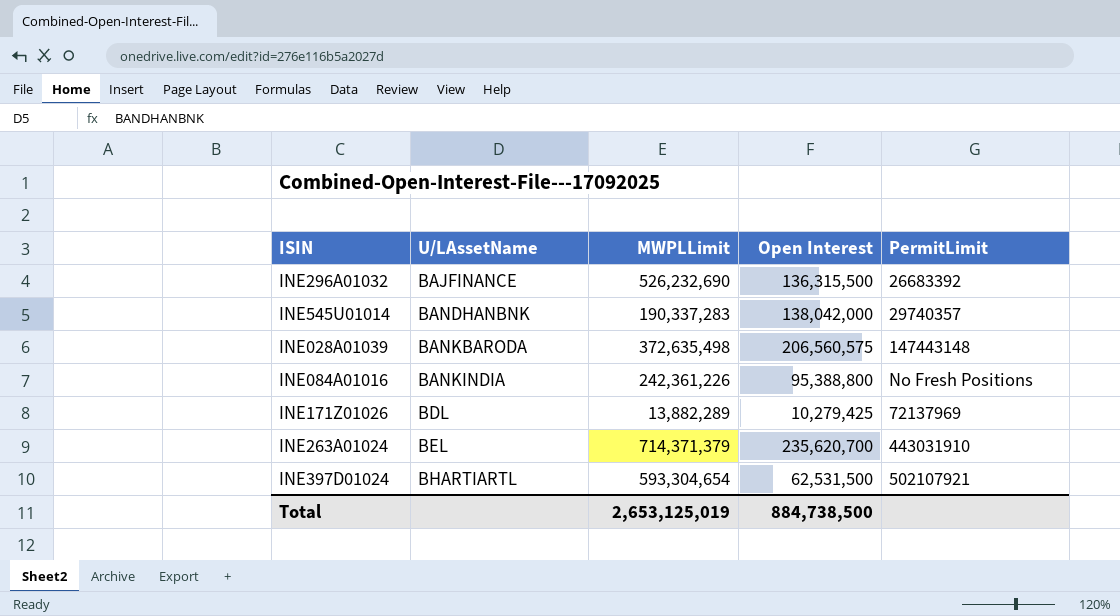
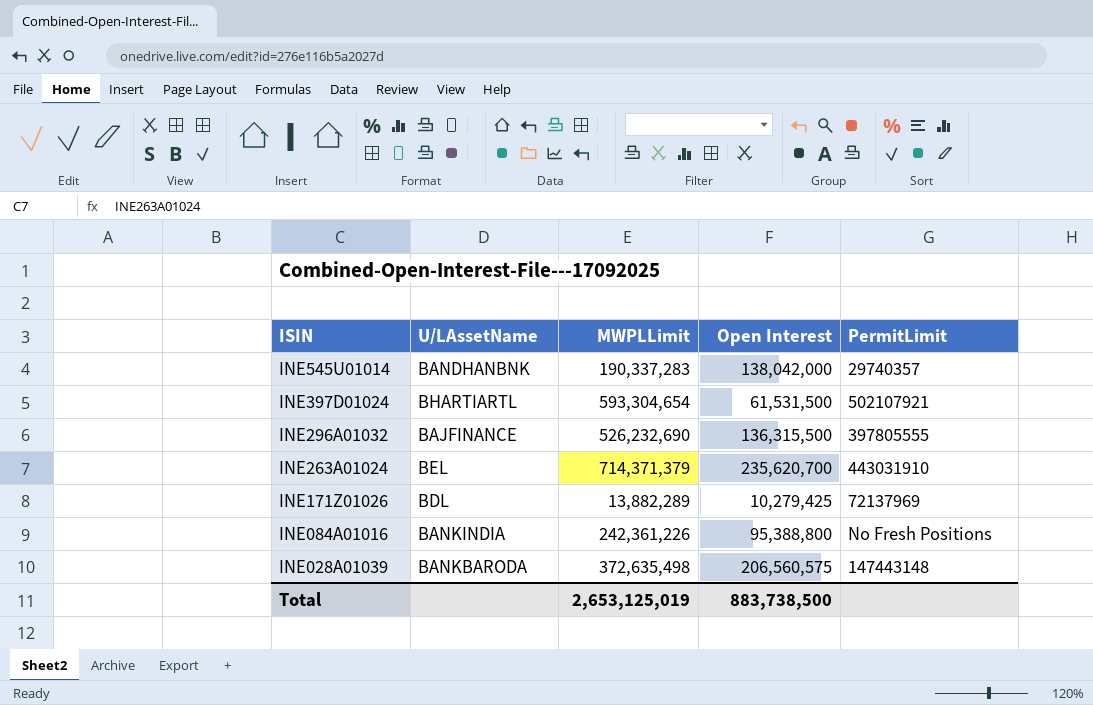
row order: U/LAssetName ascending -> ISIN descending
INE397D01024 | Open Interest: 62,531,500 -> 61,531,500
INE296A01032 | PermitLimit: 26683392 -> 397805555
Total | Open Interest: 884,738,500 -> 883,738,500

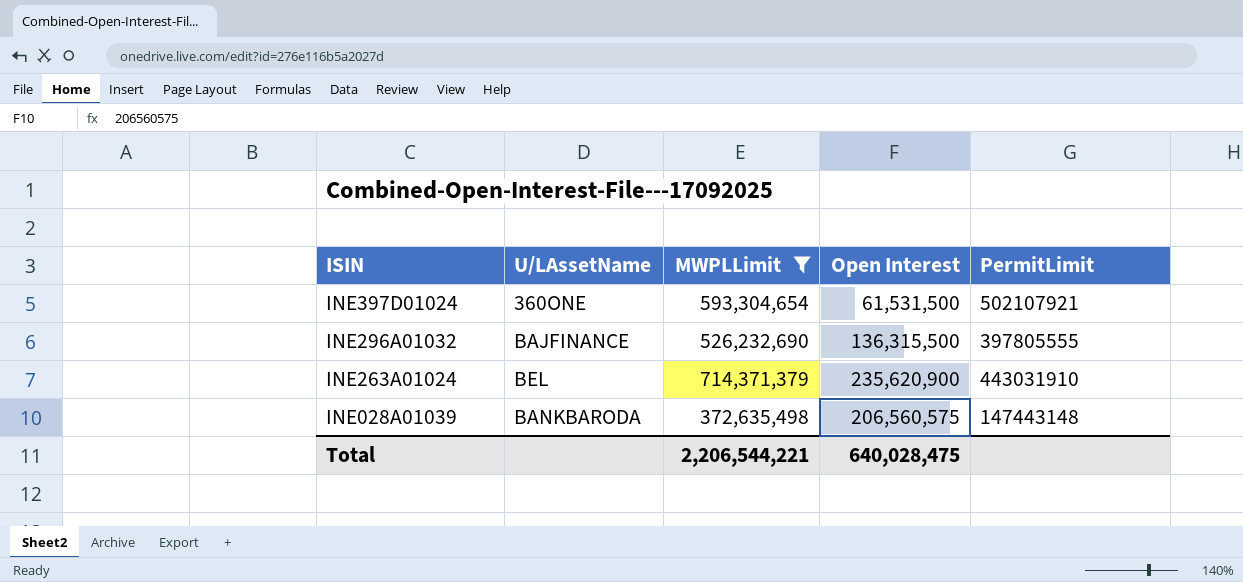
filter: none -> MWPLLimit >= 372,635,498
INE397D01024 | U/LAssetName: BHARTIARTL -> 360ONE
INE263A01024 | Open Interest: 235,620,700 -> 235,620,900
Total | MWPLLimit: 2,653,125,019 -> 2,206,544,221
Total | Open Interest: 883,738,500 -> 640,028,475

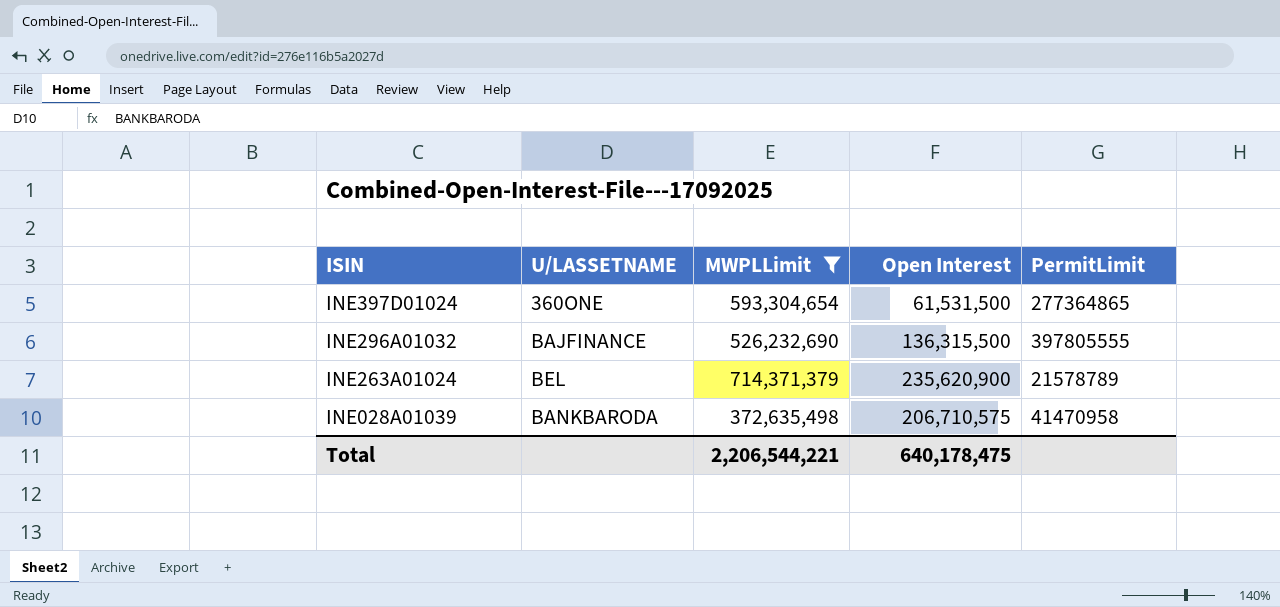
column name: U/LAssetName -> U/LASSETNAME
INE397D01024 | PermitLimit: 502107921 -> 277364865
INE263A01024 | PermitLimit: 443031910 -> 21578789
INE028A01039 | Open Interest: 206,560,575 -> 206,710,575
INE028A01039 | PermitLimit: 147443148 -> 41470958
Total | Open Interest: 640,028,475 -> 640,178,475

